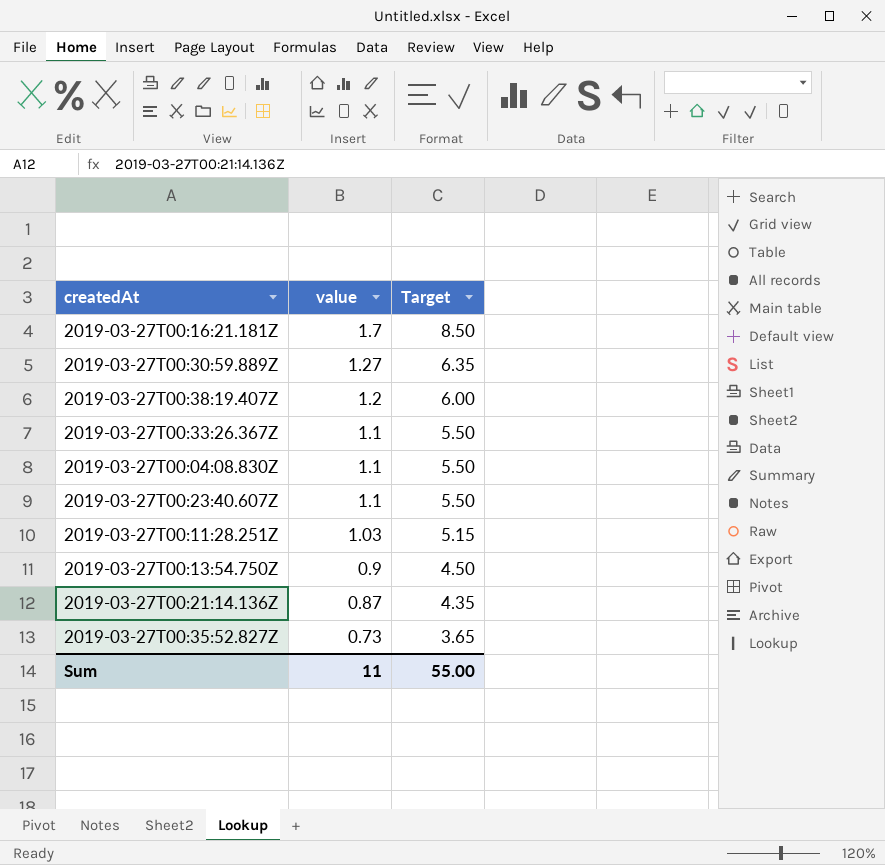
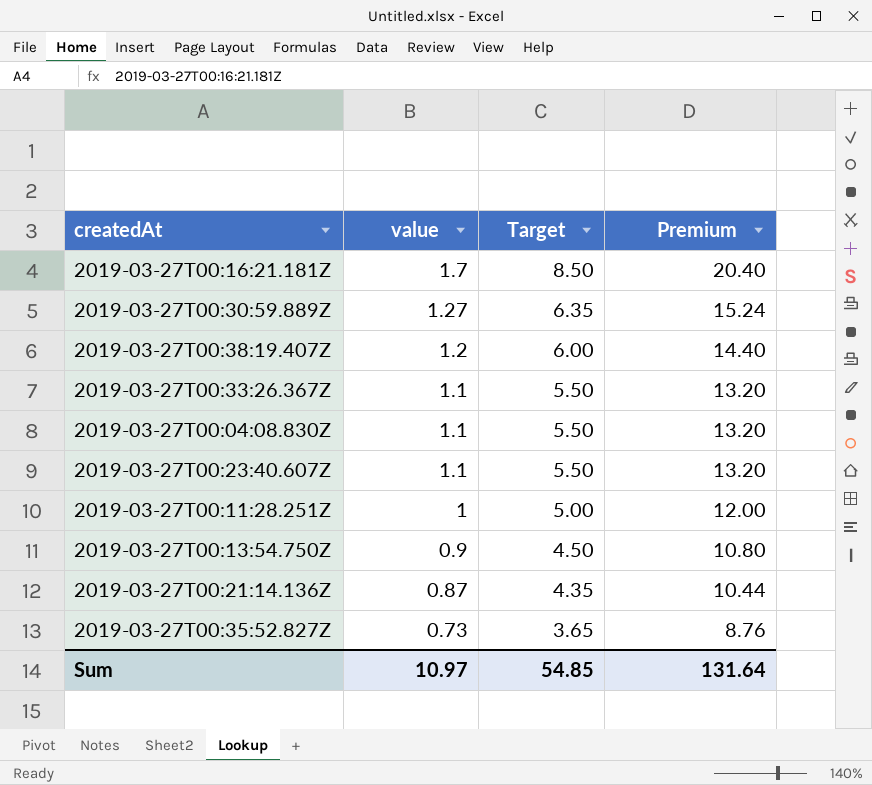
column Premium | formula: none -> [value] * 12
2019-03-27T00:11:28.251Z | value: 1.03 -> 1
2019-03-27T00:11:28.251Z | Target: 5.15 -> 5.00
Sum | value: 11 -> 10.97
Sum | Target: 55.00 -> 54.85

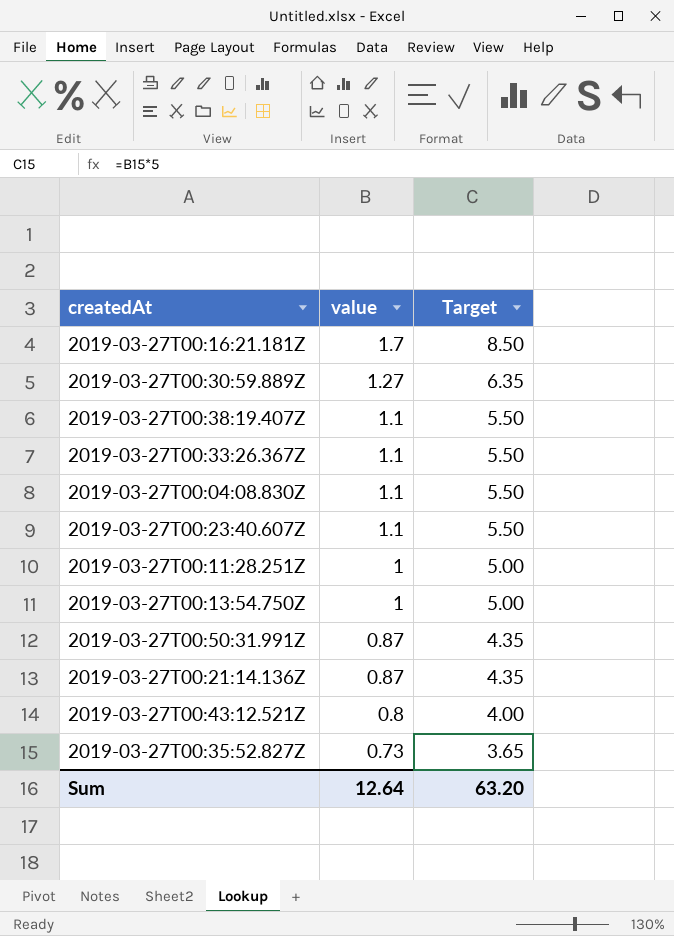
column Premium | formula: [value] * 12 -> none
2019-03-27T00:38:19.407Z | value: 1.2 -> 1.1
2019-03-27T00:38:19.407Z | Target: 6.00 -> 5.50
2019-03-27T00:13:54.750Z | value: 0.9 -> 1
2019-03-27T00:13:54.750Z | Target: 4.50 -> 5.00
row 2019-03-27T00:50:31.991Z: none -> 0.87 | 4.35
row 2019-03-27T00:43:12.521Z: none -> 0.8 | 4.00
Sum | value: 10.97 -> 12.64
Sum | Target: 54.85 -> 63.20

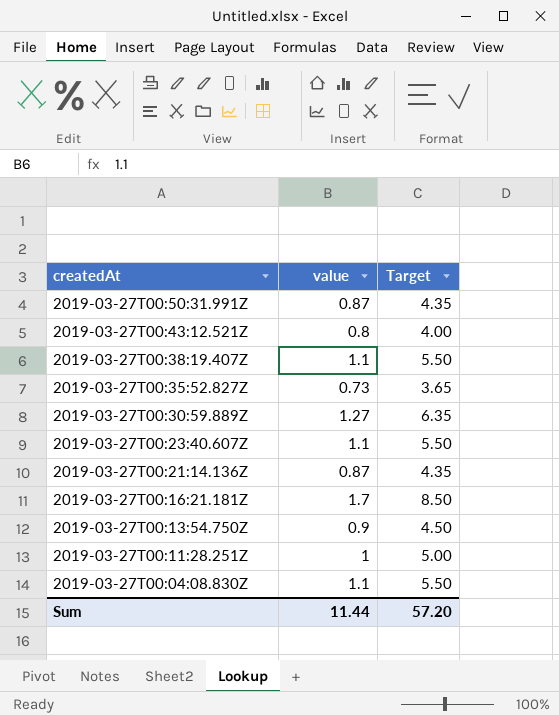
row order: value descending -> createdAt descending
row 2019-03-27T00:33:26.367Z: 1.1 | 5.50 -> none
2019-03-27T00:13:54.750Z | value: 1 -> 0.9
2019-03-27T00:13:54.750Z | Target: 5.00 -> 4.50
Sum | value: 12.64 -> 11.44
Sum | Target: 63.20 -> 57.20

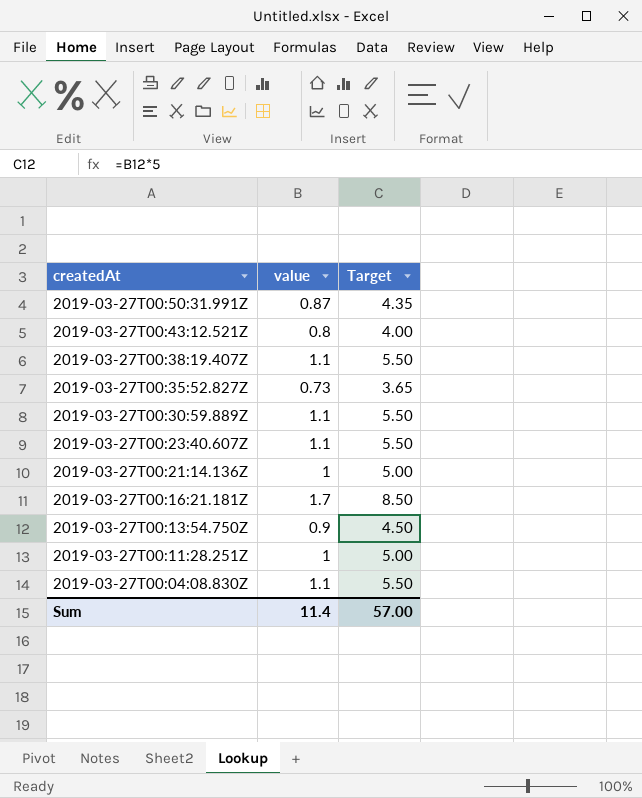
2019-03-27T00:30:59.889Z | value: 1.27 -> 1.1
2019-03-27T00:30:59.889Z | Target: 6.35 -> 5.50
2019-03-27T00:21:14.136Z | value: 0.87 -> 1
2019-03-27T00:21:14.136Z | Target: 4.35 -> 5.00
Sum | value: 11.44 -> 11.4
Sum | Target: 57.20 -> 57.00

